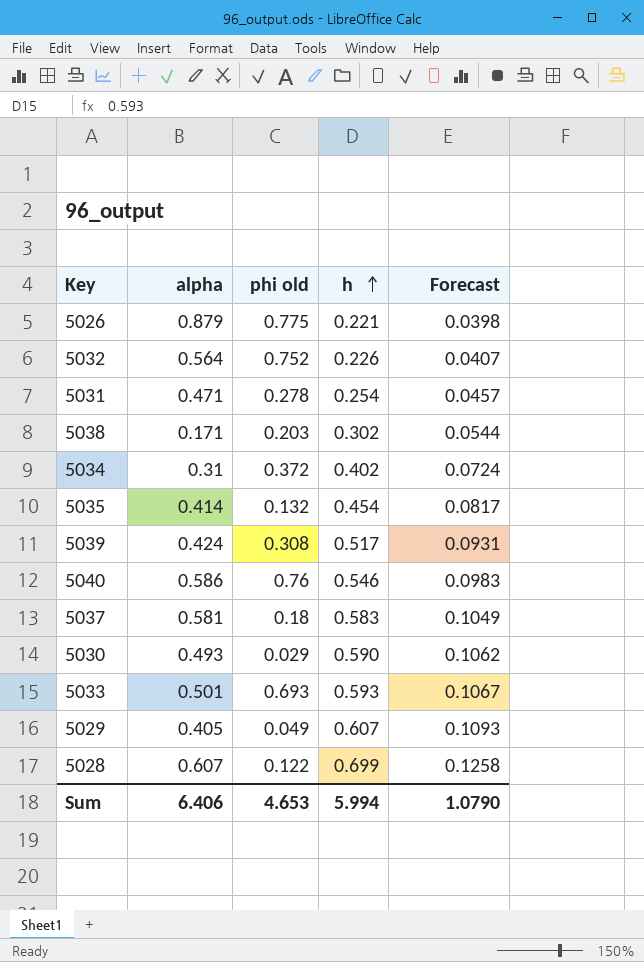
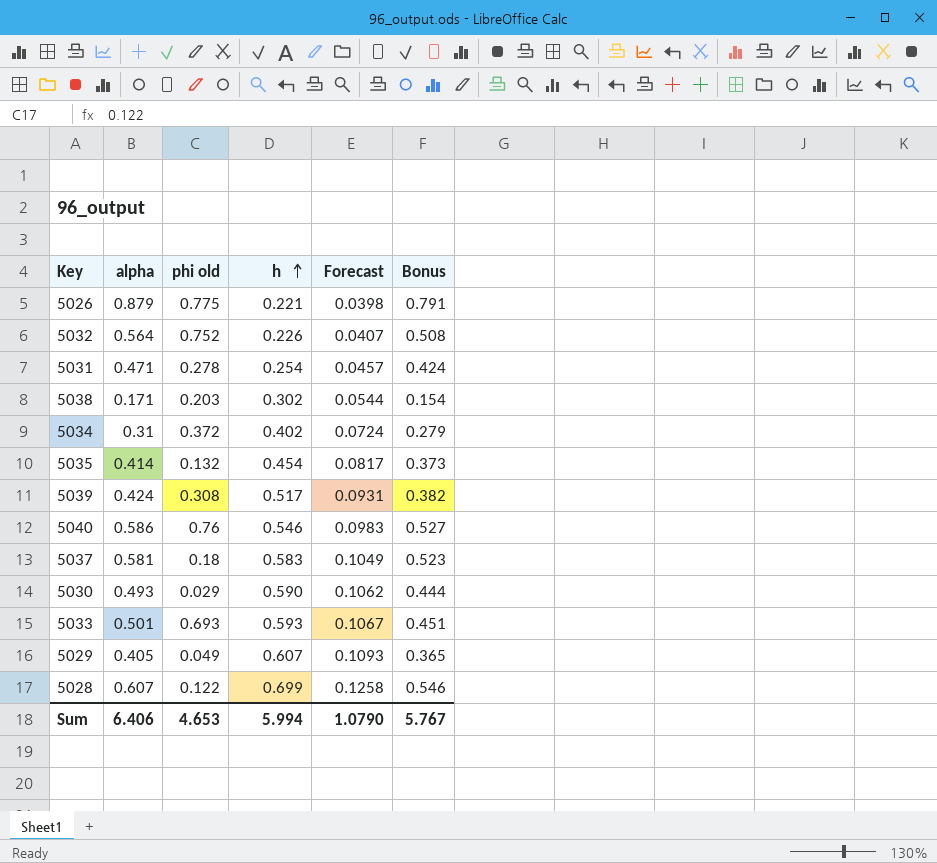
column Bonus | formula: none -> [alpha] * 0.9

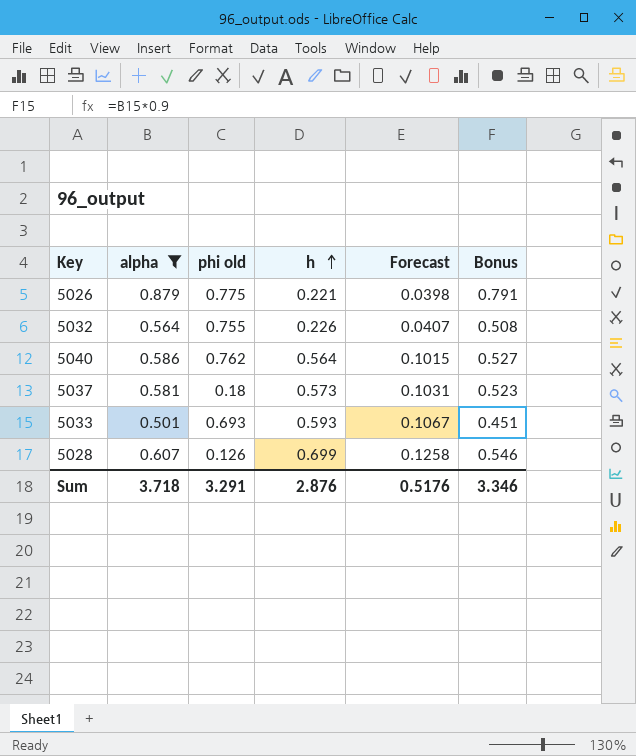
filter: none -> alpha >= 0.501
5032 | phi old: 0.752 -> 0.755
5040 | phi old: 0.76 -> 0.762
5040 | h: 0.546 -> 0.564
5040 | Forecast: 0.0983 -> 0.1015
5037 | h: 0.583 -> 0.573
5037 | Forecast: 0.1049 -> 0.1031
5028 | phi old: 0.122 -> 0.126
Sum | alpha: 6.406 -> 3.718
Sum | phi old: 4.653 -> 3.291
Sum | h: 5.994 -> 2.876
Sum | Forecast: 1.0790 -> 0.5176
Sum | Bonus: 5.767 -> 3.346

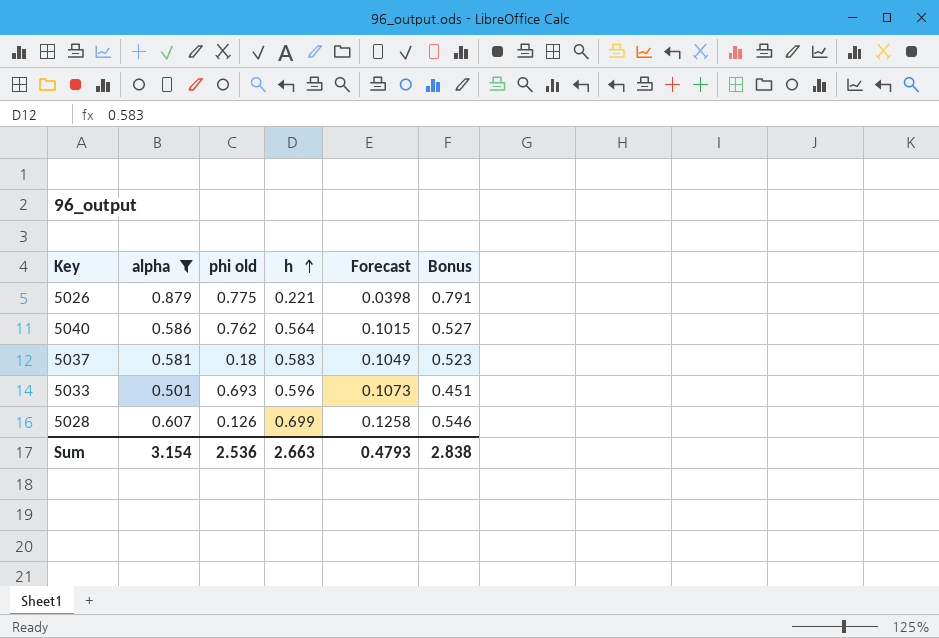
row 5032: 0.564 | 0.755 | 0.226 | 0.0407 | 0.508 -> none
5037 | h: 0.573 -> 0.583
5037 | Forecast: 0.1031 -> 0.1049
5033 | h: 0.593 -> 0.596
5033 | Forecast: 0.1067 -> 0.1073
Sum | alpha: 3.718 -> 3.154
Sum | phi old: 3.291 -> 2.536
Sum | h: 2.876 -> 2.663
Sum | Forecast: 0.5176 -> 0.4793
Sum | Bonus: 3.346 -> 2.838

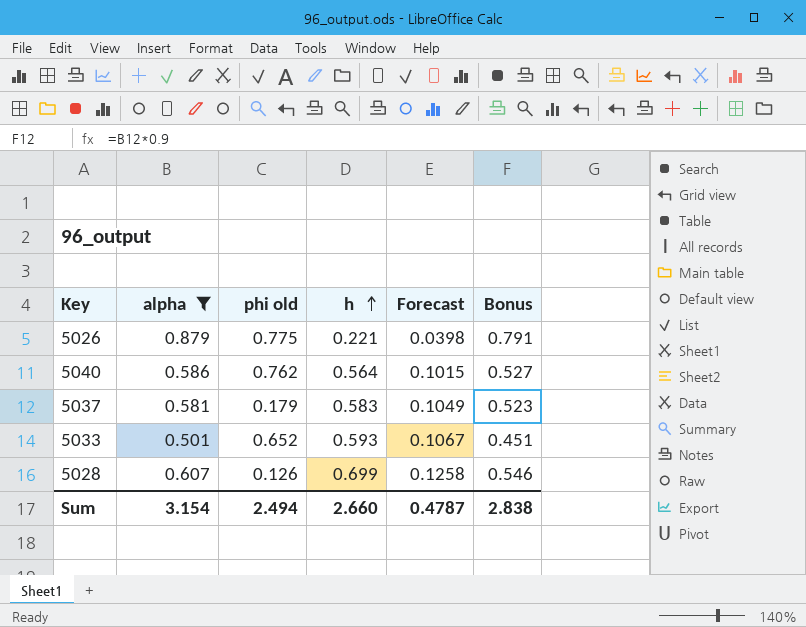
5037 | phi old: 0.18 -> 0.179
5033 | phi old: 0.693 -> 0.652
5033 | h: 0.596 -> 0.593
5033 | Forecast: 0.1073 -> 0.1067
Sum | phi old: 2.536 -> 2.494
Sum | h: 2.663 -> 2.660
Sum | Forecast: 0.4793 -> 0.4787

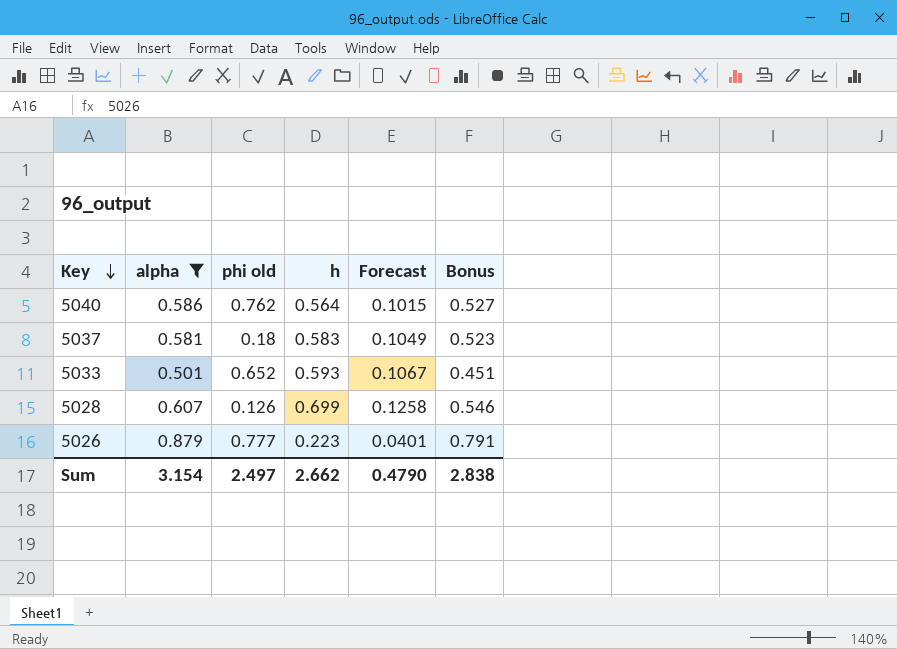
row order: h ascending -> Key descending
5037 | phi old: 0.179 -> 0.18
5026 | phi old: 0.775 -> 0.777
5026 | h: 0.221 -> 0.223
5026 | Forecast: 0.0398 -> 0.0401
Sum | phi old: 2.494 -> 2.497
Sum | h: 2.660 -> 2.662
Sum | Forecast: 0.4787 -> 0.4790

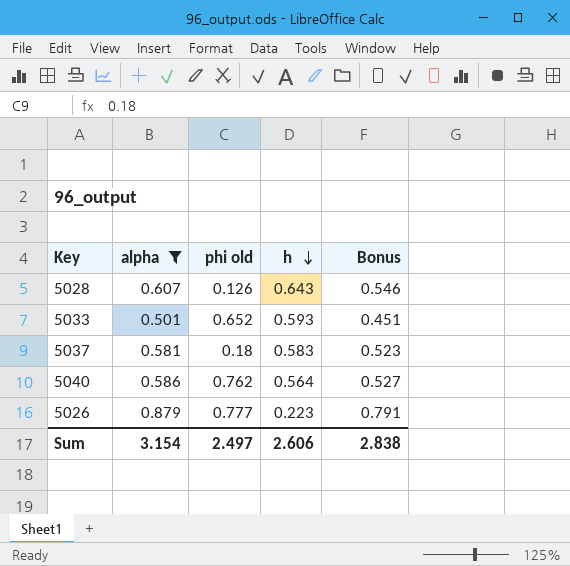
row order: Key descending -> h descending
column Forecast | formula: [h] * 0.18 -> none
5028 | h: 0.699 -> 0.643
Sum | h: 2.662 -> 2.606

